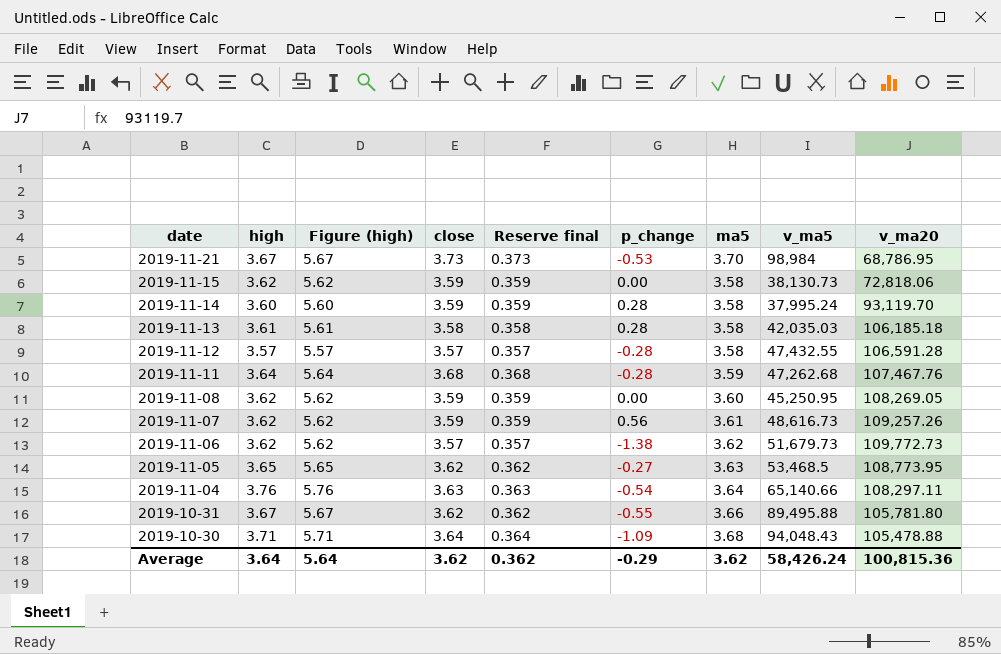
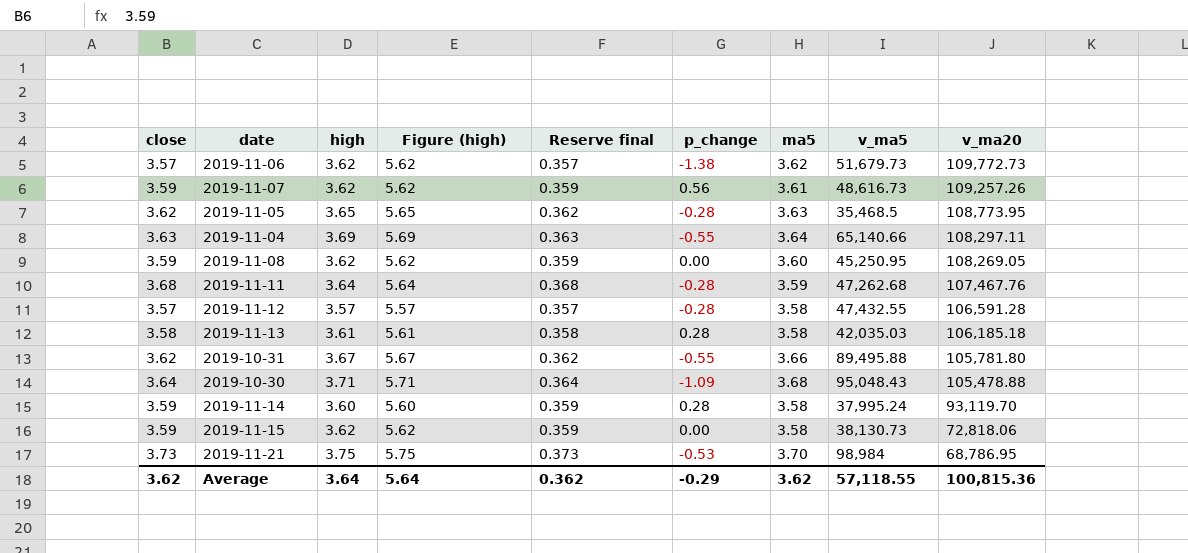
row order: date descending -> v_ma20 descending
column close | position: 4 -> 1
2019-11-05 | p_change: -0.27 -> -0.28
2019-11-05 | v_ma5: 53,468.5 -> 35,468.5
2019-11-04 | high: 3.76 -> 3.69
2019-11-04 | Figure (high): 5.76 -> 5.69
2019-11-04 | p_change: -0.54 -> -0.55
2019-10-30 | v_ma5: 94,048.43 -> 95,048.43
2019-11-21 | high: 3.67 -> 3.75
2019-11-21 | Figure (high): 5.67 -> 5.75
Average | v_ma5: 58,426.24 -> 57,118.55

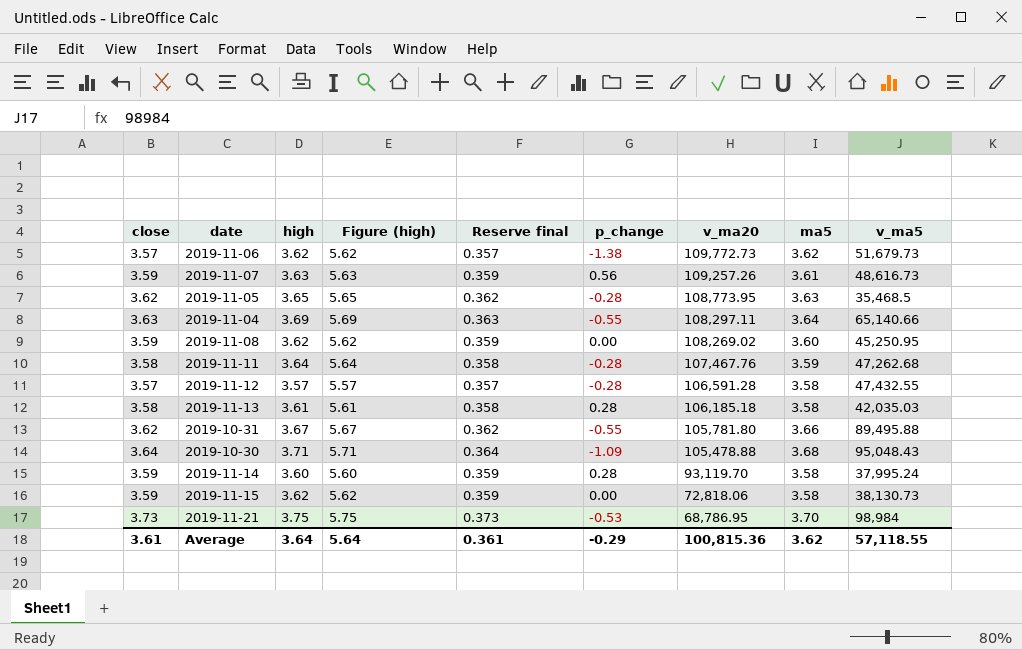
column v_ma20 | position: 9 -> 7
2019-11-07 | high: 3.62 -> 3.63
2019-11-07 | Figure (high): 5.62 -> 5.63
2019-11-08 | v_ma20: 108,269.05 -> 108,269.02
2019-11-11 | close: 3.68 -> 3.58
2019-11-11 | Reserve final: 0.368 -> 0.358
Average | close: 3.62 -> 3.61
Average | Reserve final: 0.362 -> 0.361

